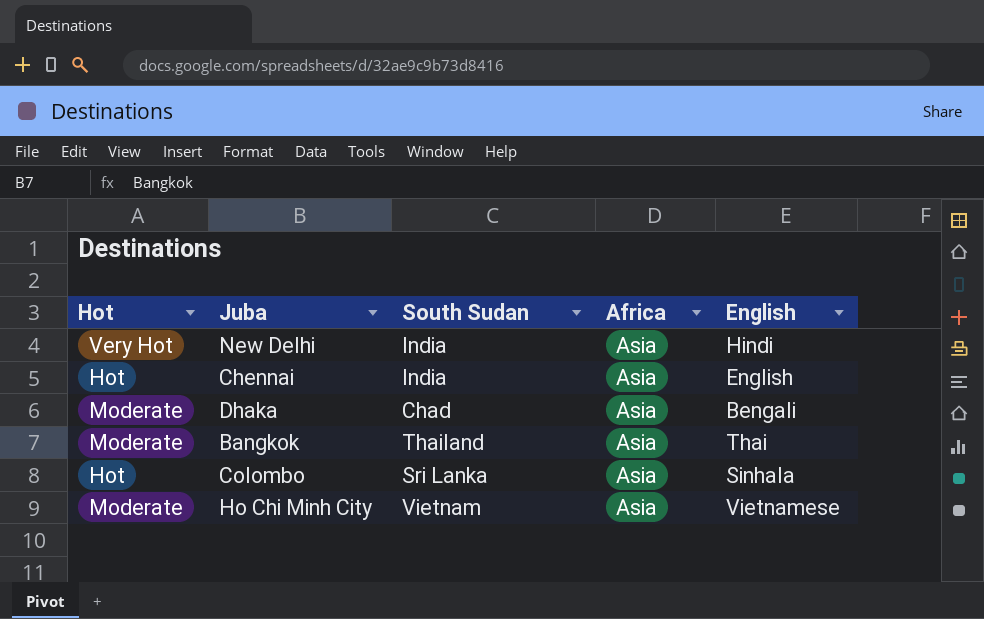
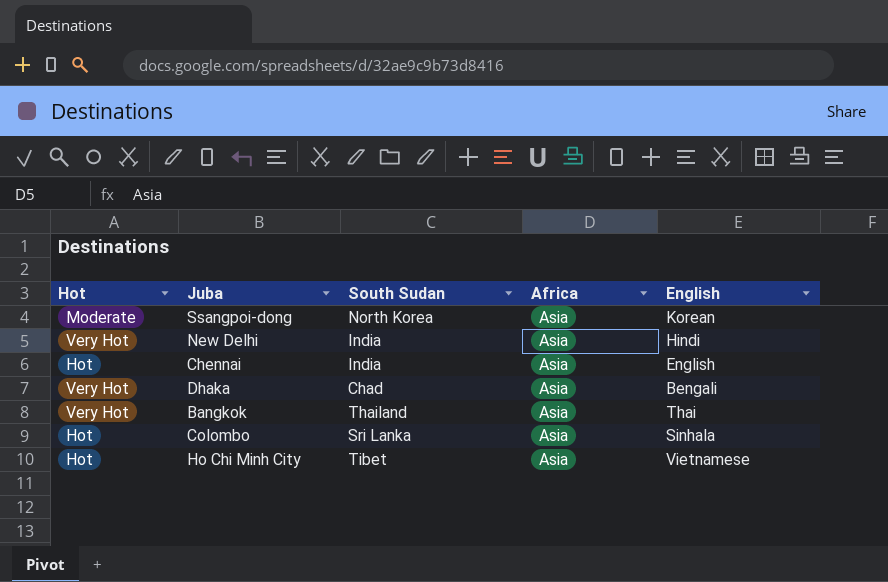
row Ssangpoi-dong: none -> Moderate | North Korea | Asia | Korean
Dhaka | Hot: Moderate -> Very Hot
Bangkok | Hot: Moderate -> Very Hot
Ho Chi Minh City | Hot: Moderate -> Hot
Ho Chi Minh City | South Sudan: Vietnam -> Tibet

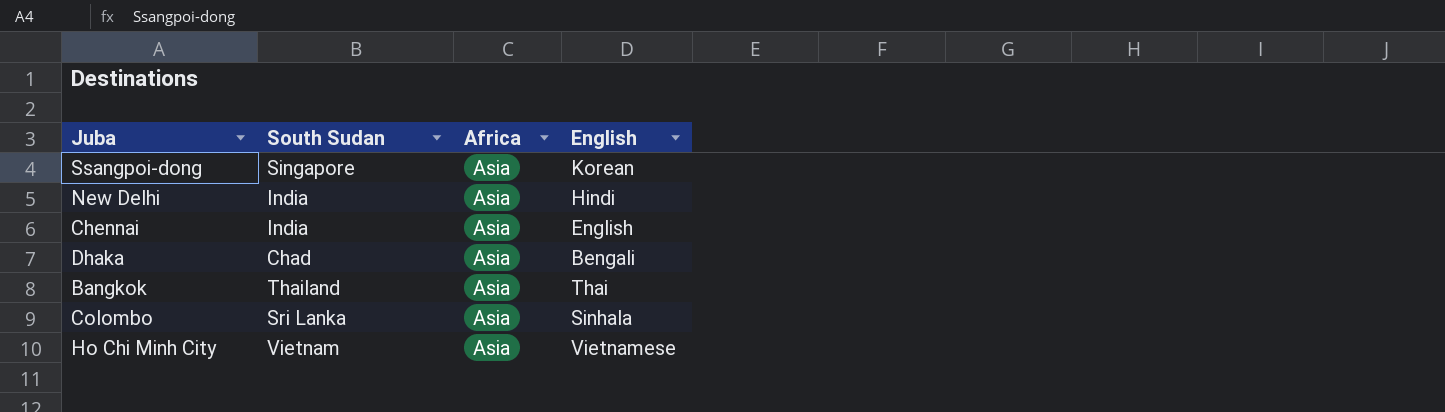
column Hot | position: 1 -> none
Ssangpoi-dong | South Sudan: North Korea -> Singapore
Ho Chi Minh City | South Sudan: Tibet -> Vietnam

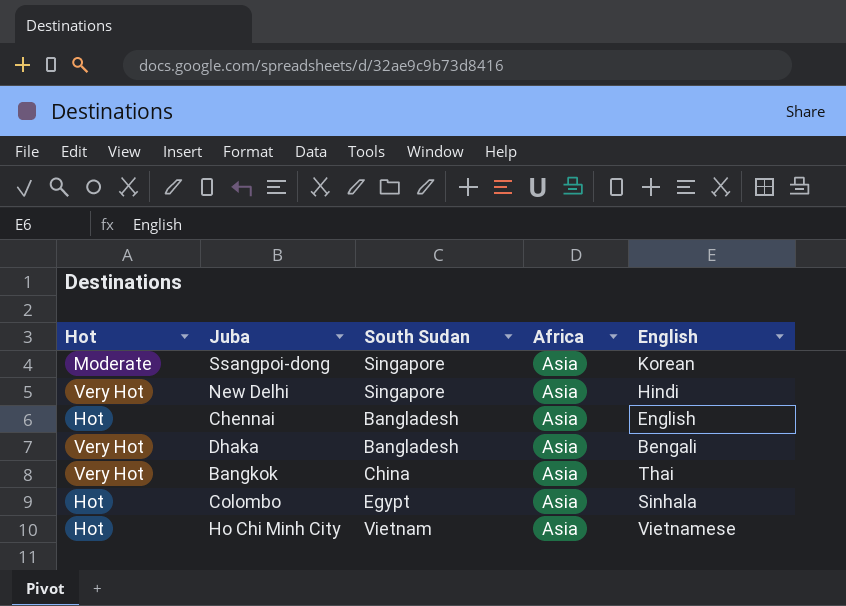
column Hot | position: none -> 1
New Delhi | South Sudan: India -> Singapore
Chennai | South Sudan: India -> Bangladesh
Dhaka | South Sudan: Chad -> Bangladesh
Bangkok | South Sudan: Thailand -> China
Colombo | South Sudan: Sri Lanka -> Egypt

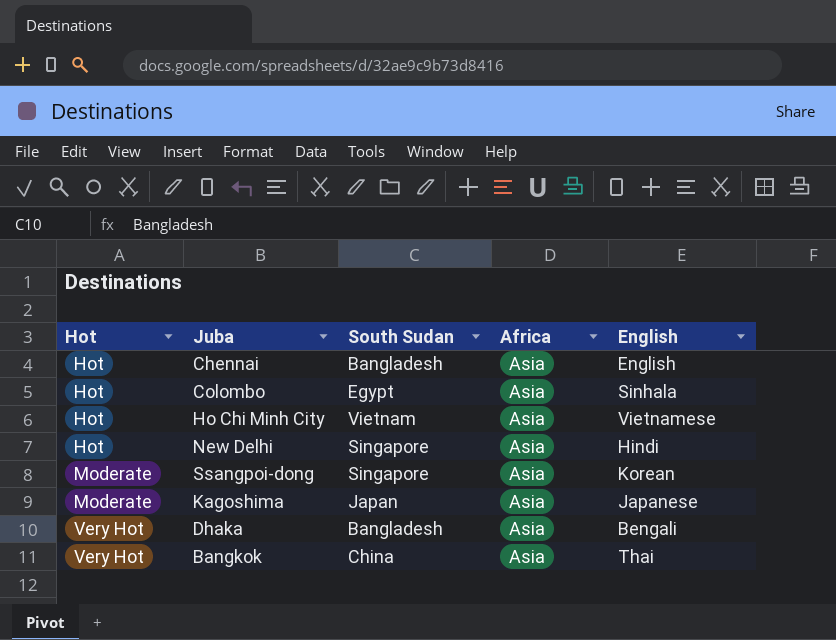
row order: none -> Hot ascending
New Delhi | Hot: Very Hot -> Hot
row Kagoshima: none -> Moderate | Japan | Asia | Japanese

